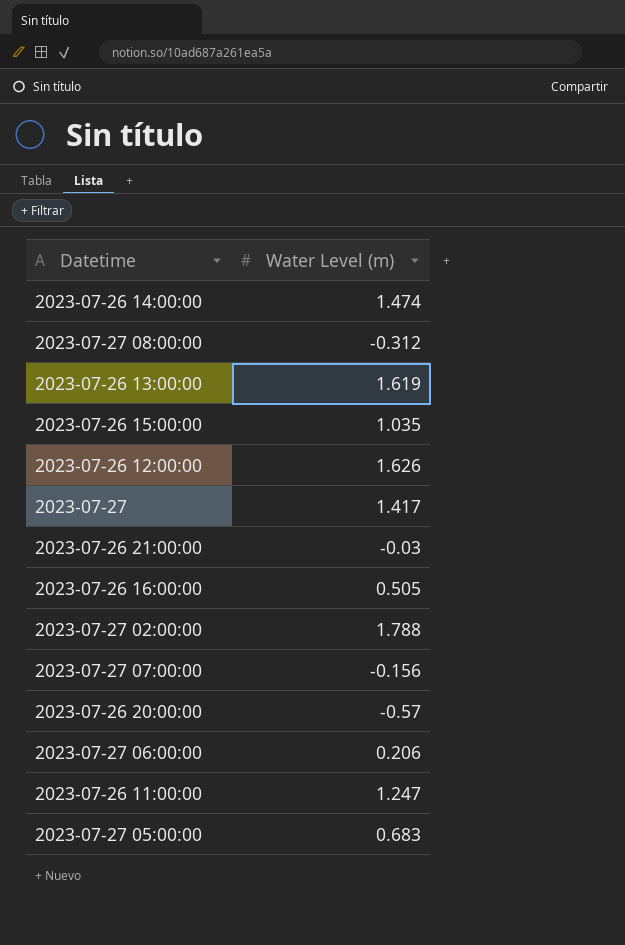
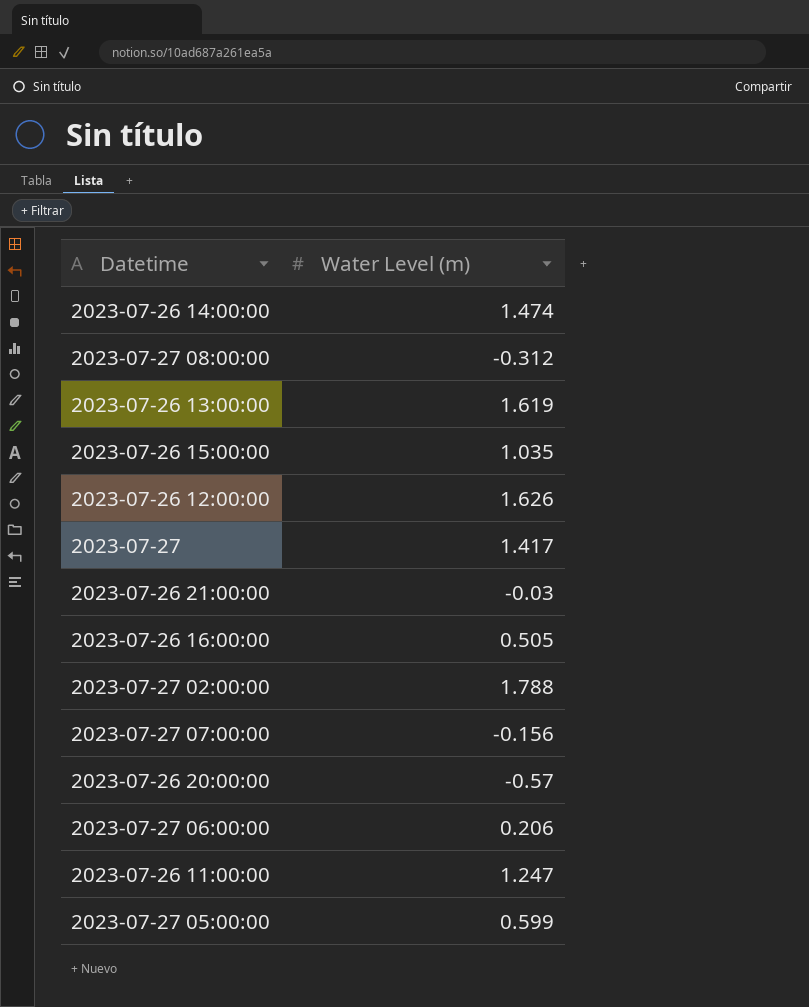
2023-07-27 05:00:00 | Water Level (m): 0.683 -> 0.599

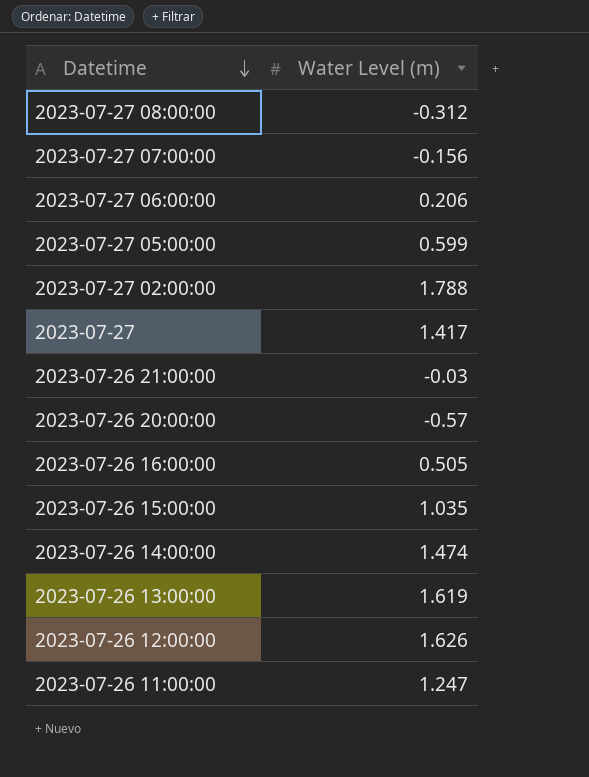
row order: none -> Datetime descending

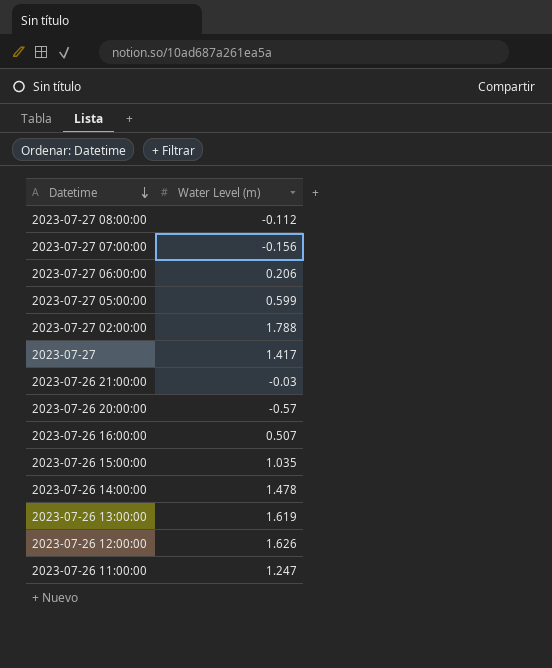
2023-07-27 08:00:00 | Water Level (m): -0.312 -> -0.112
2023-07-26 16:00:00 | Water Level (m): 0.505 -> 0.507
2023-07-26 14:00:00 | Water Level (m): 1.474 -> 1.478

